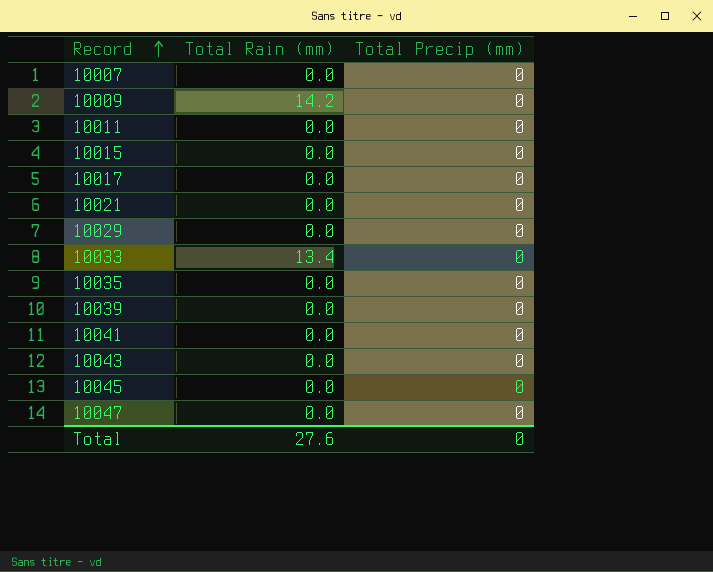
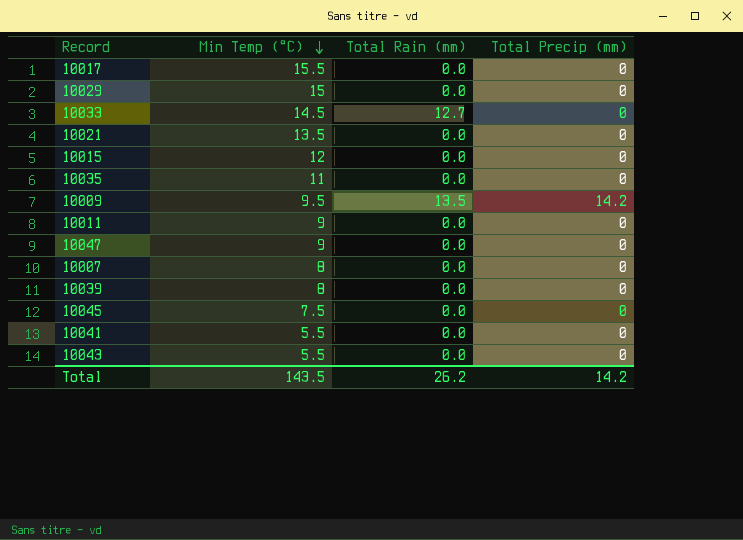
row order: Record ascending -> Min Temp (°C) descending
column Min Temp (°C) | position: none -> 2
10033 | Total Rain (mm): 13.4 -> 12.7
10009 | Total Rain (mm): 14.2 -> 13.5
10009 | Total Precip (mm): 0 -> 14.2
Total | Total Rain (mm): 27.6 -> 26.2
Total | Total Precip (mm): 0 -> 14.2

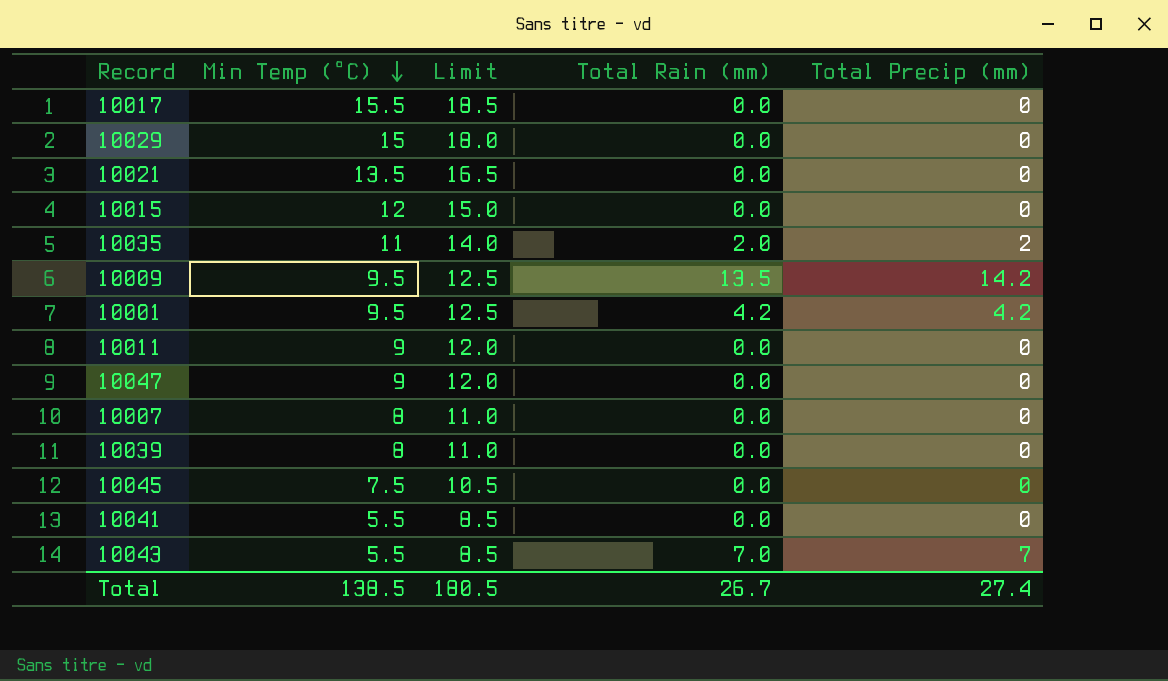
column Limit | formula: none -> [Min Temp (°C)] + 3
row 10033: 14.5 | 12.7 | 0 -> none
10035 | Total Rain (mm): 0.0 -> 2.0
10035 | Total Precip (mm): 0 -> 2
row 10001: none -> 9.5 | 12.5 | 4.2 | 4.2
10043 | Total Rain (mm): 0.0 -> 7.0
10043 | Total Precip (mm): 0 -> 7
Total | Min Temp (°C): 143.5 -> 138.5
Total | Total Rain (mm): 26.2 -> 26.7
Total | Total Precip (mm): 14.2 -> 27.4

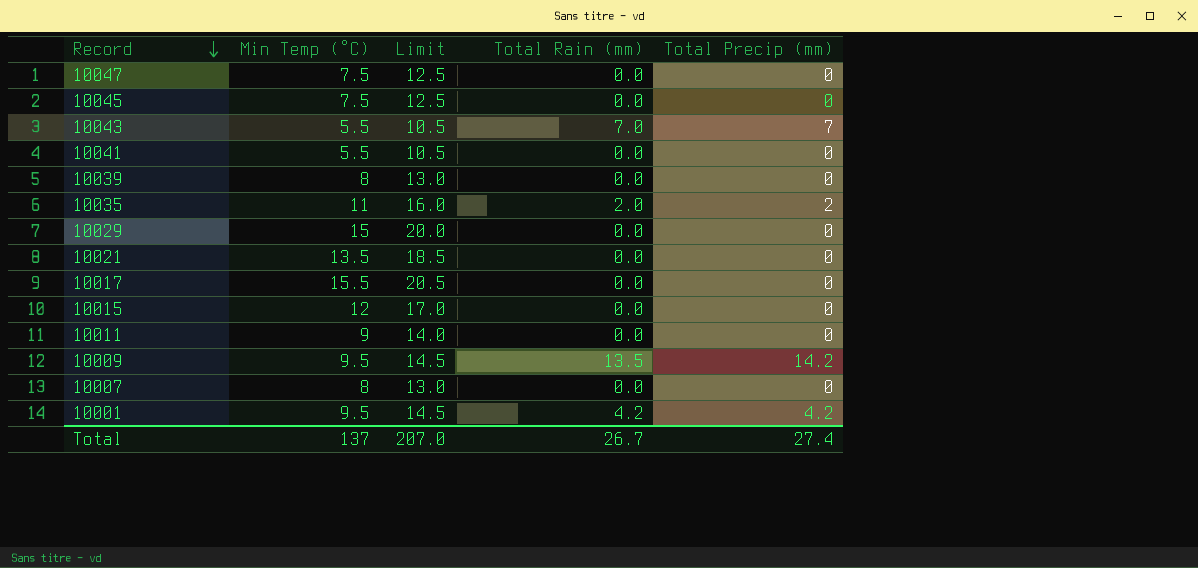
row order: Min Temp (°C) descending -> Record descending
column Limit | formula: [Min Temp (°C)] + 3 -> [Min Temp (°C)] + 5
10047 | Min Temp (°C): 9 -> 7.5
Total | Min Temp (°C): 138.5 -> 137
Total | Limit: 180.5 -> 207.0

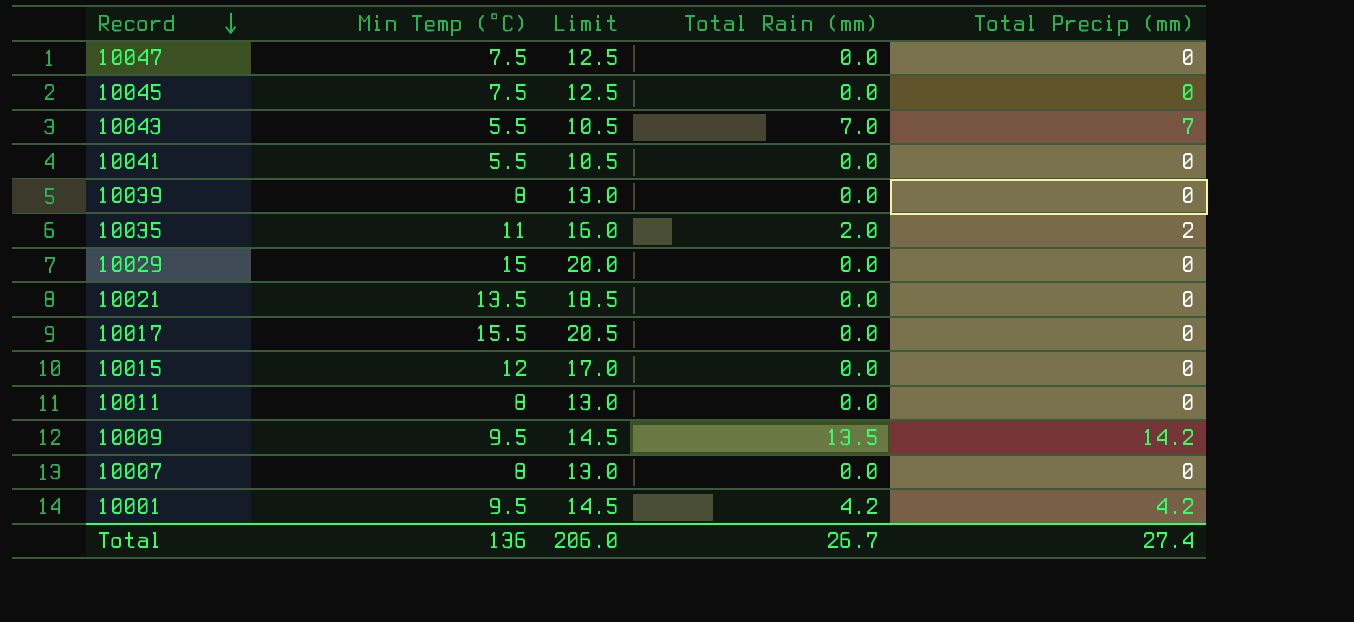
10011 | Min Temp (°C): 9 -> 8
10011 | Limit: 14.0 -> 13.0
Total | Min Temp (°C): 137 -> 136
Total | Limit: 207.0 -> 206.0

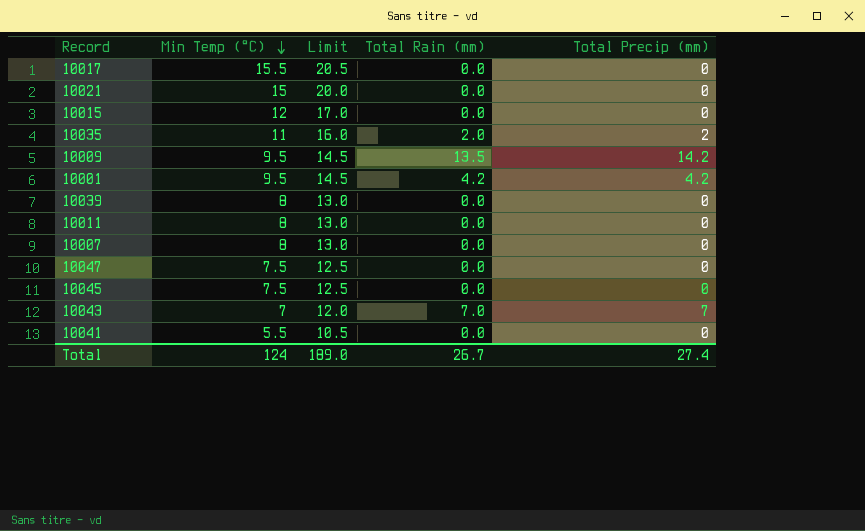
row order: Record descending -> Min Temp (°C) descending
row 10029: 15 | 20.0 | 0.0 | 0 -> none
10021 | Min Temp (°C): 13.5 -> 15
10021 | Limit: 18.5 -> 20.0
10043 | Min Temp (°C): 5.5 -> 7
10043 | Limit: 10.5 -> 12.0
Total | Min Temp (°C): 136 -> 124
Total | Limit: 206.0 -> 189.0

